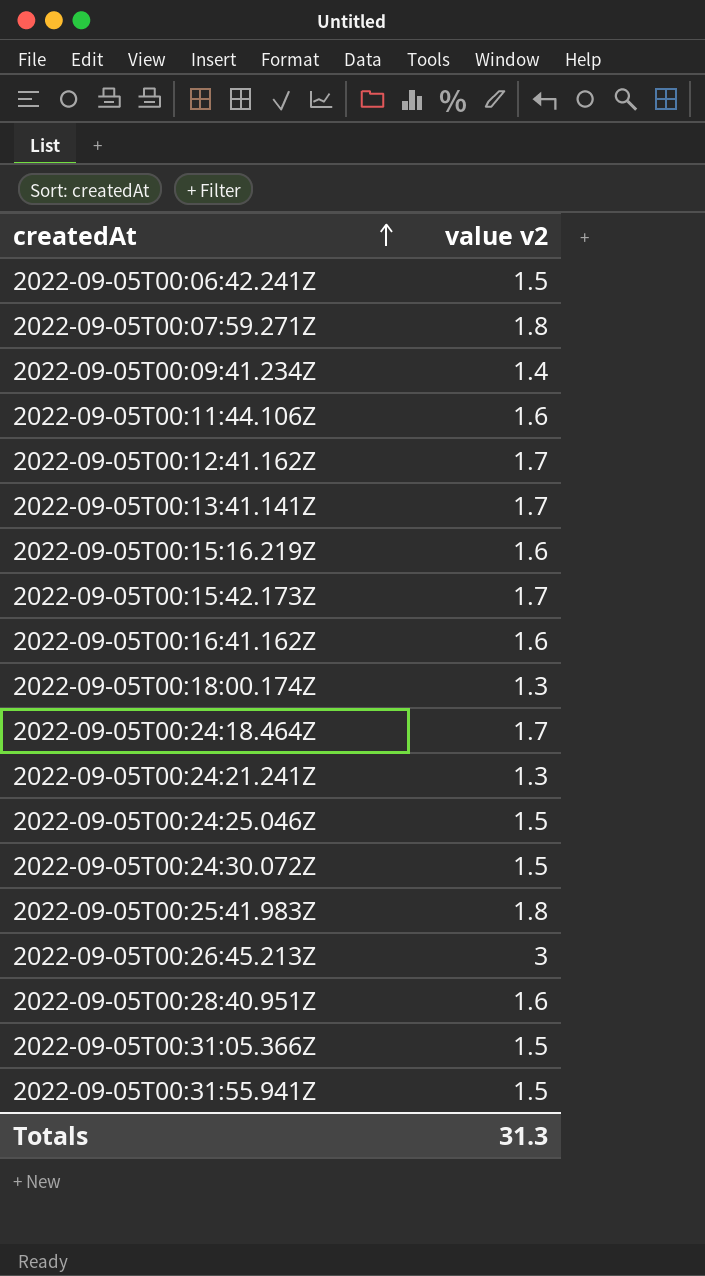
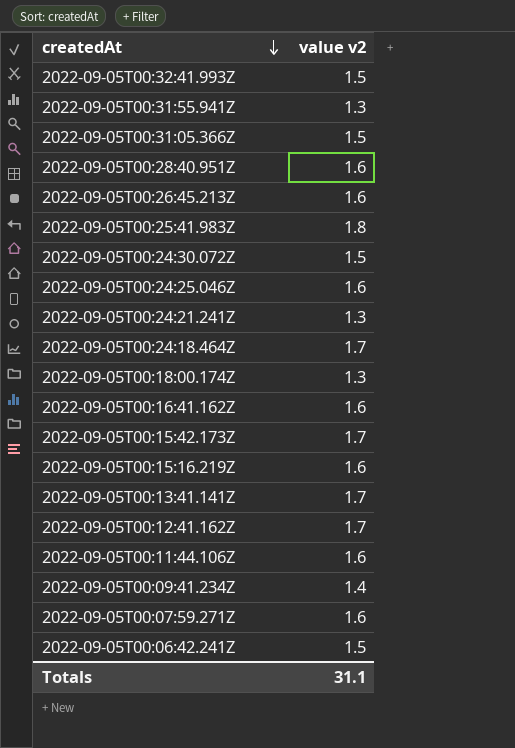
row order: createdAt ascending -> createdAt descending
row 2022-09-05T00:32:41.993Z: none -> 1.5
2022-09-05T00:31:55.941Z | value v2: 1.5 -> 1.3
2022-09-05T00:26:45.213Z | value v2: 3 -> 1.6
2022-09-05T00:24:25.046Z | value v2: 1.5 -> 1.6
2022-09-05T00:07:59.271Z | value v2: 1.8 -> 1.6
Totals | value v2: 31.3 -> 31.1

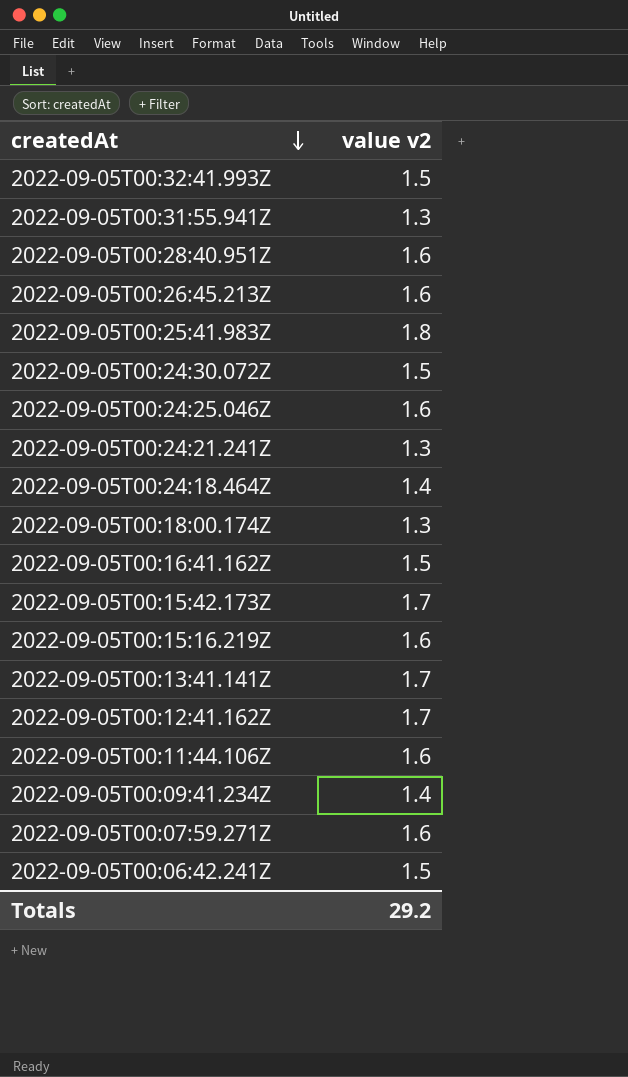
row 2022-09-05T00:31:05.366Z: 1.5 -> none
2022-09-05T00:24:18.464Z | value v2: 1.7 -> 1.4
2022-09-05T00:16:41.162Z | value v2: 1.6 -> 1.5
Totals | value v2: 31.1 -> 29.2

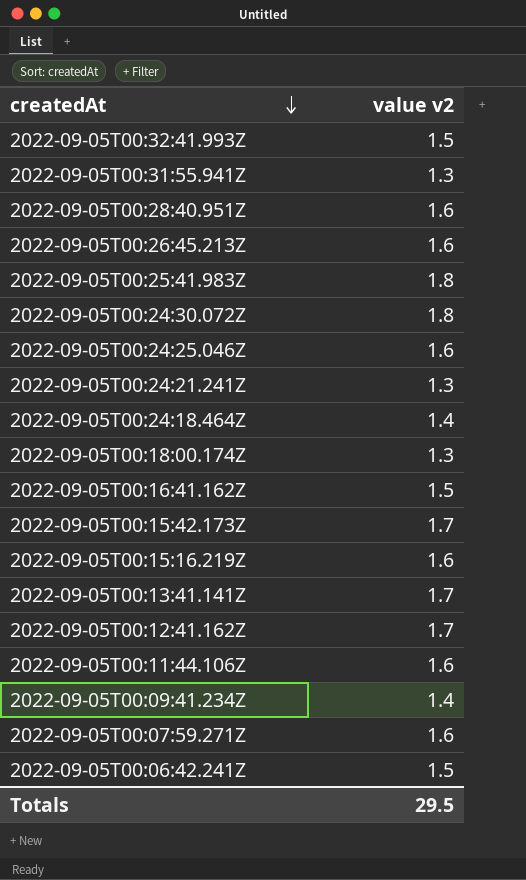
2022-09-05T00:24:30.072Z | value v2: 1.5 -> 1.8
Totals | value v2: 29.2 -> 29.5

